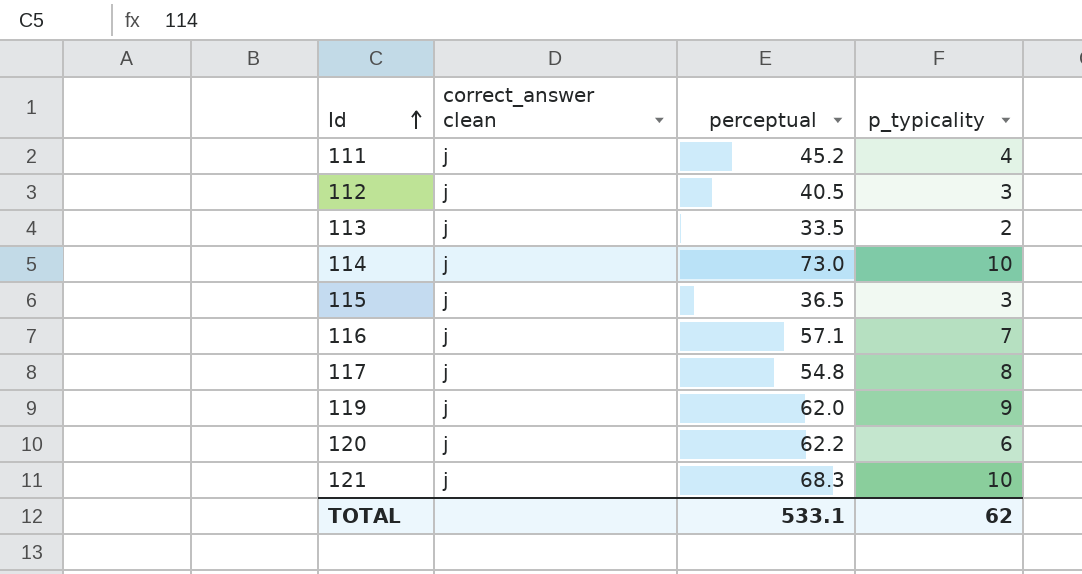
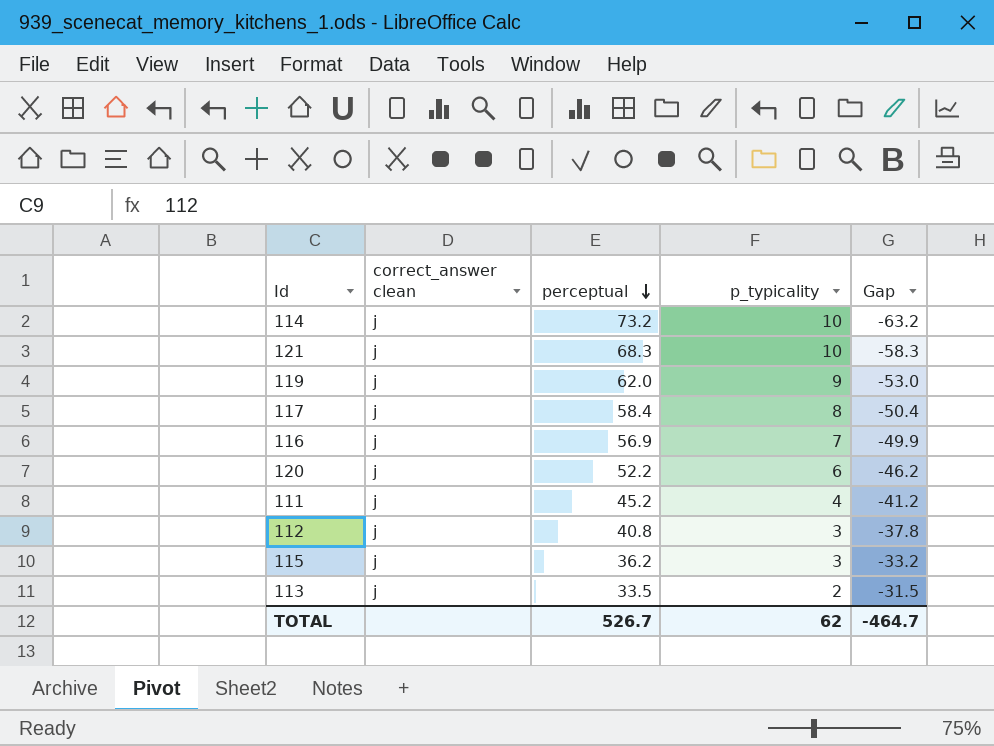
row order: Id ascending -> perceptual descending
column Gap | formula: none -> [p_typicality] - [perceptual]
114 | perceptual: 73.0 -> 73.2
117 | perceptual: 54.8 -> 58.4
116 | perceptual: 57.1 -> 56.9
120 | perceptual: 62.2 -> 52.2
112 | perceptual: 40.5 -> 40.8
115 | perceptual: 36.5 -> 36.2
TOTAL | perceptual: 533.1 -> 526.7

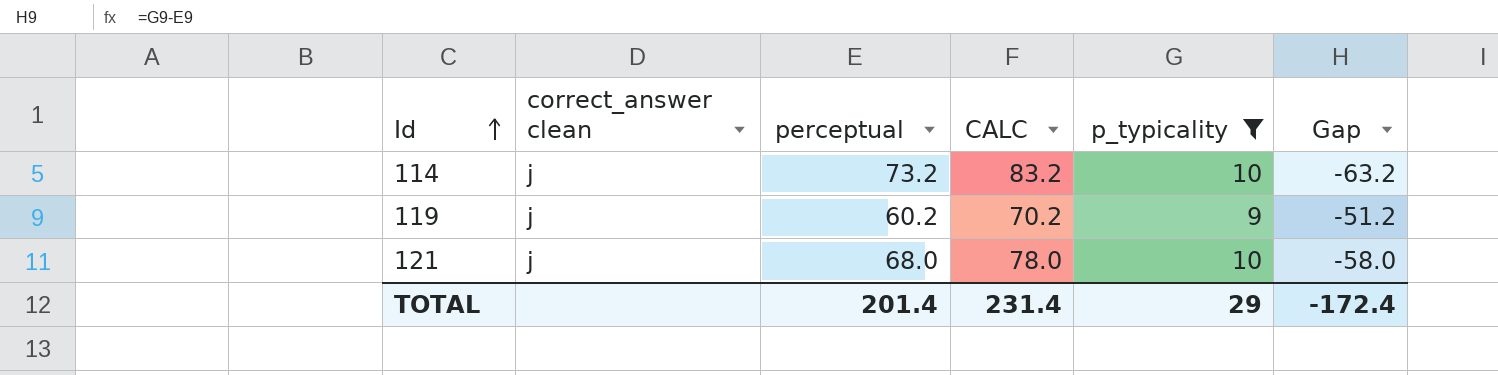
filter: none -> p_typicality >= 9
row order: perceptual descending -> Id ascending
column CALC | formula: none -> [perceptual] + 10
119 | perceptual: 62.0 -> 60.2
119 | Gap: -53.0 -> -51.2
121 | perceptual: 68.3 -> 68.0
121 | Gap: -58.3 -> -58.0
TOTAL | perceptual: 526.7 -> 201.4
TOTAL | p_typicality: 62 -> 29
TOTAL | Gap: -464.7 -> -172.4

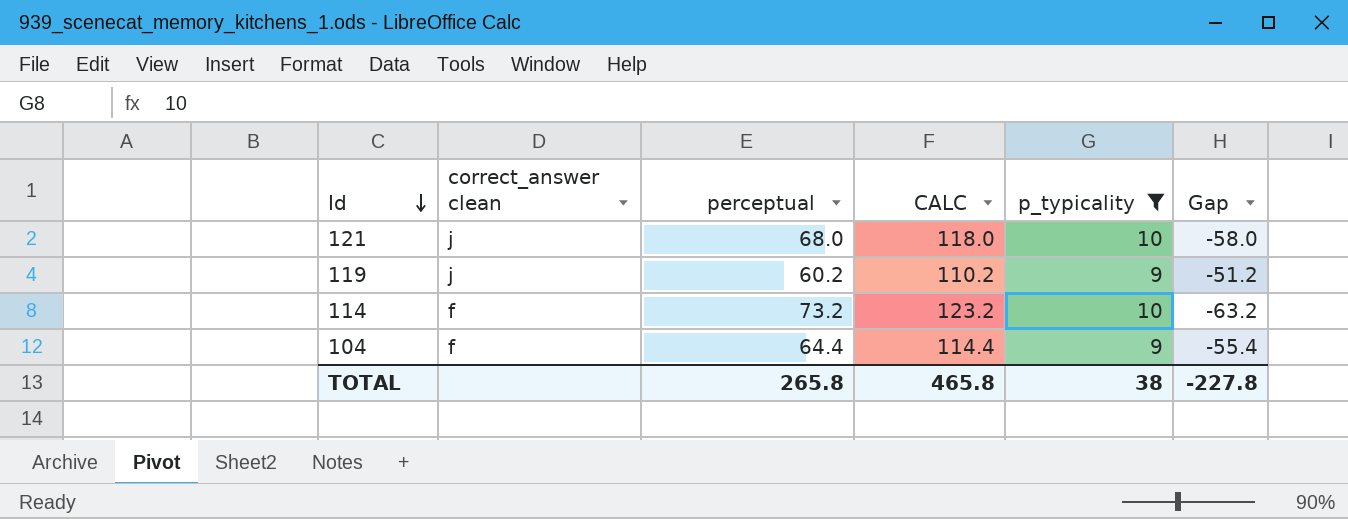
row order: Id ascending -> Id descending
column CALC | formula: [perceptual] + 10 -> [perceptual] + 50
114 | correct_answer clean: j -> f
row 104: none -> f | 64.4 | 114.4 | 9 | -55.4
TOTAL | perceptual: 201.4 -> 265.8
TOTAL | CALC: 231.4 -> 465.8
TOTAL | p_typicality: 29 -> 38
TOTAL | Gap: -172.4 -> -227.8

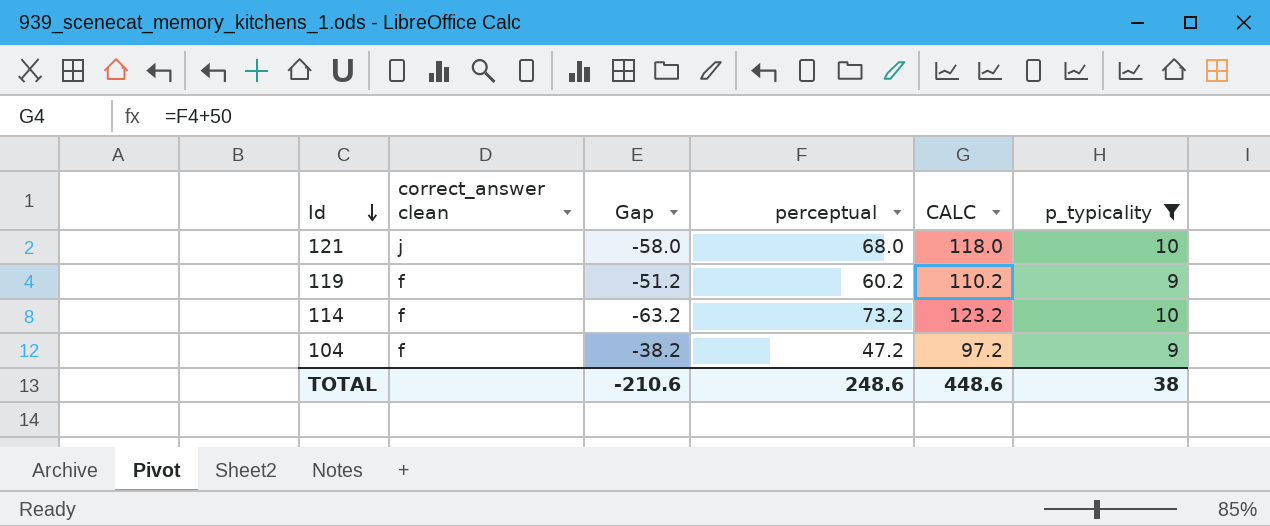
column Gap | position: 6 -> 3
119 | correct_answer clean: j -> f
104 | Gap: -55.4 -> -38.2
104 | perceptual: 64.4 -> 47.2
104 | CALC: 114.4 -> 97.2
TOTAL | Gap: -227.8 -> -210.6
TOTAL | perceptual: 265.8 -> 248.6
TOTAL | CALC: 465.8 -> 448.6

